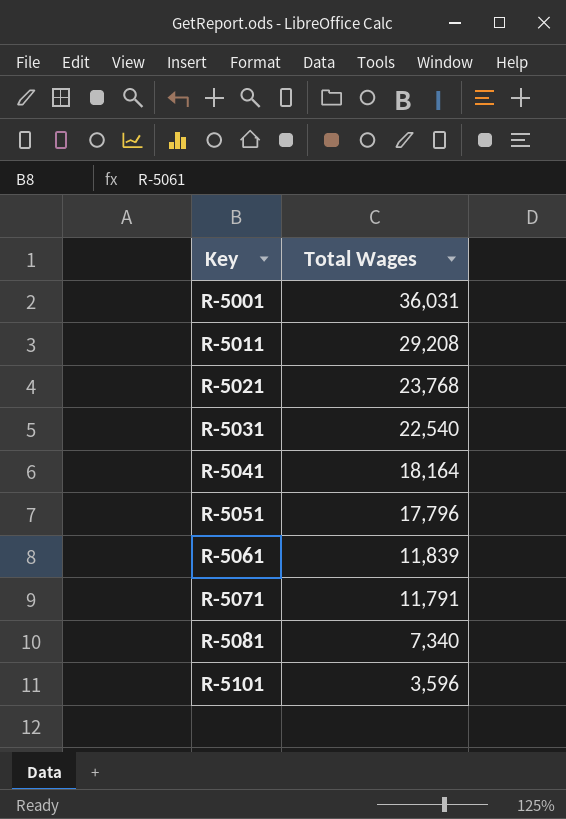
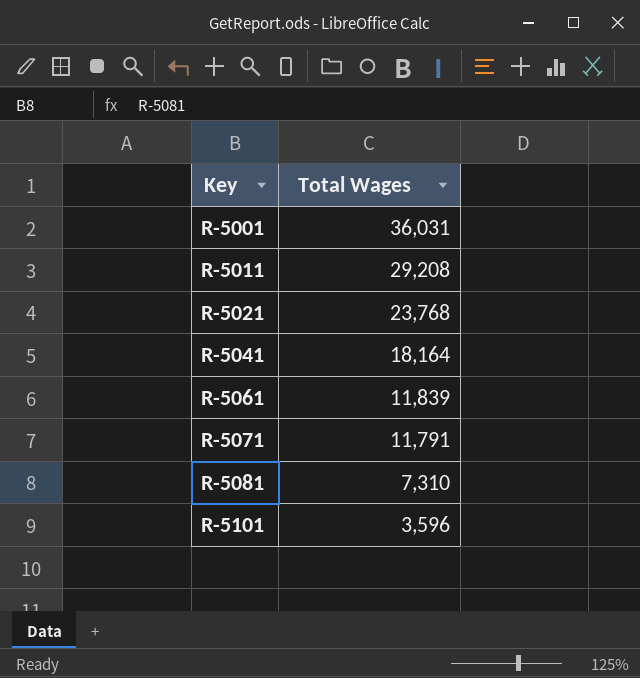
row R-5031: 22,540 -> none
row R-5051: 17,796 -> none
R-5081 | Total Wages: 7,340 -> 7,310

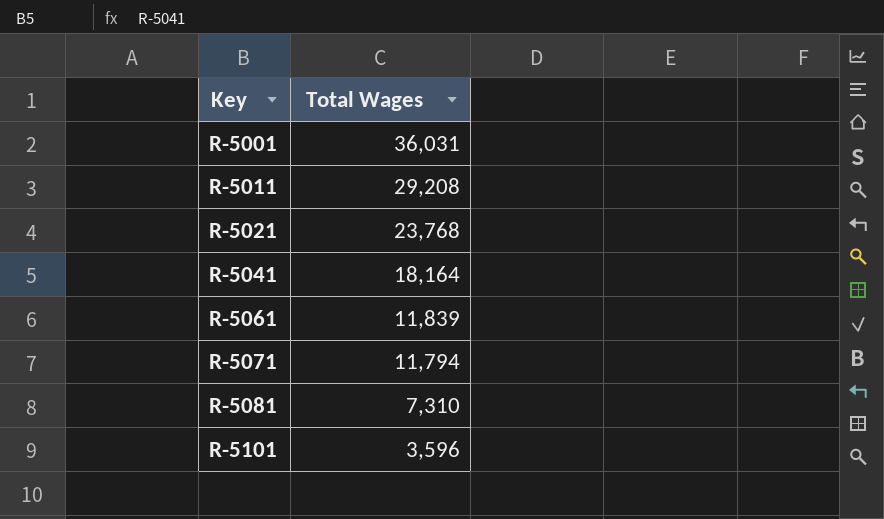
R-5071 | Total Wages: 11,791 -> 11,794

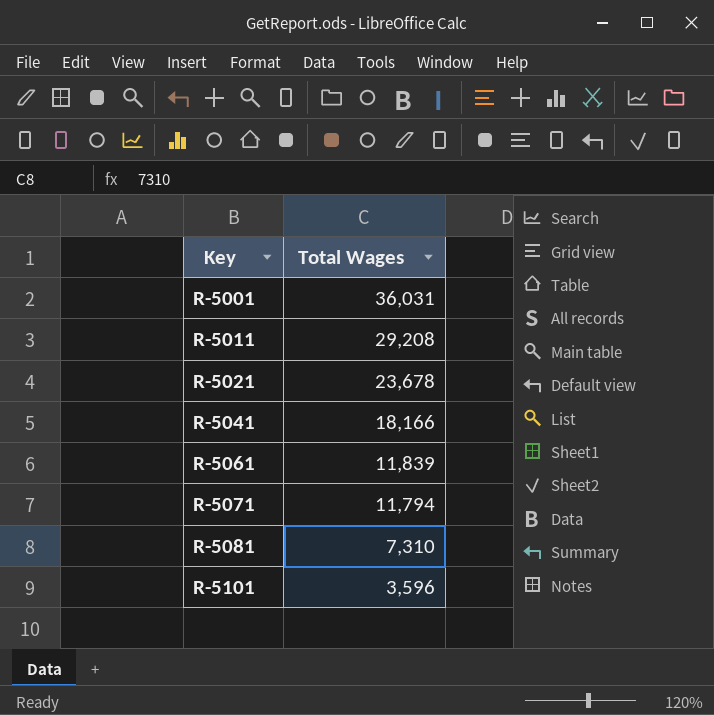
R-5021 | Total Wages: 23,768 -> 23,678
R-5041 | Total Wages: 18,164 -> 18,166

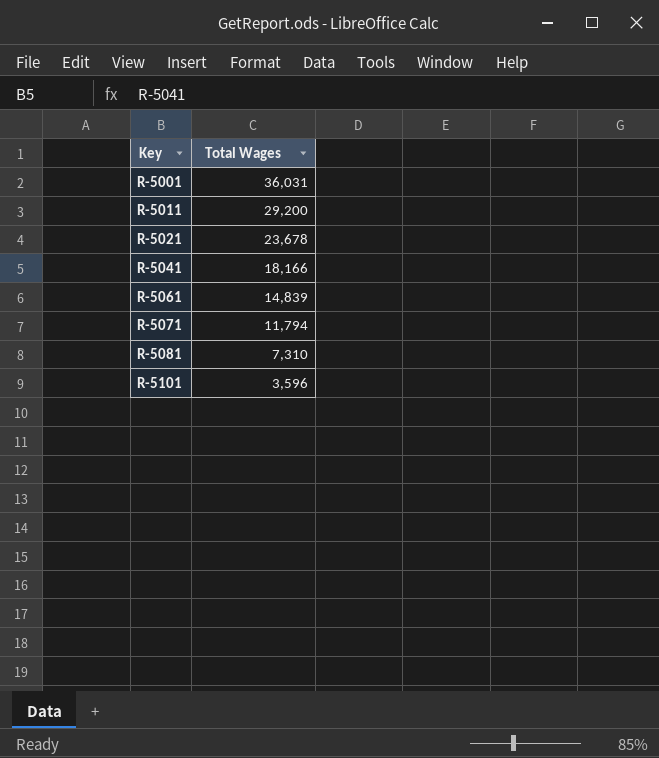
R-5011 | Total Wages: 29,208 -> 29,200
R-5061 | Total Wages: 11,839 -> 14,839

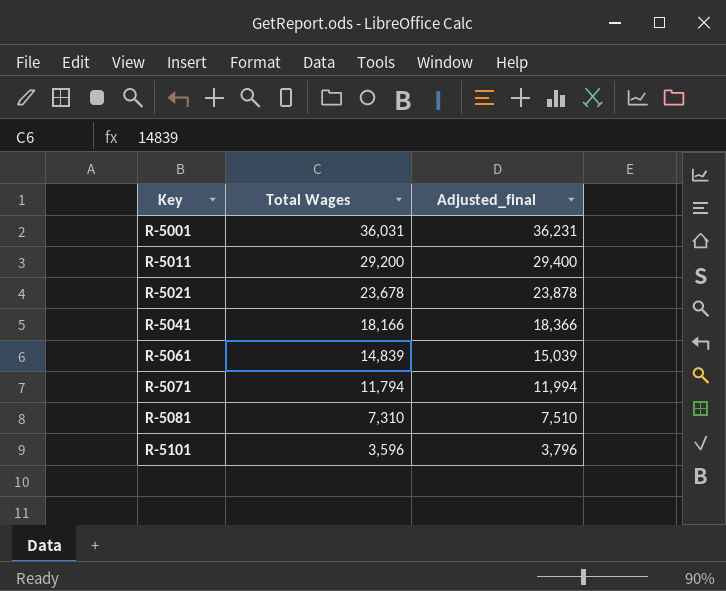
column Adjusted_final | formula: none -> [Total Wages] + 200

